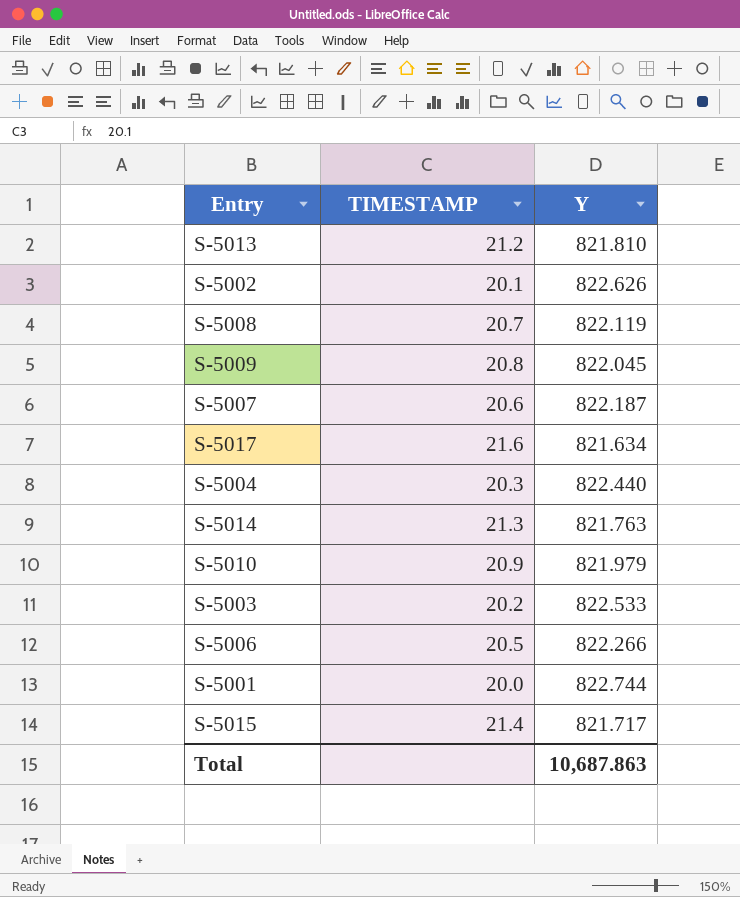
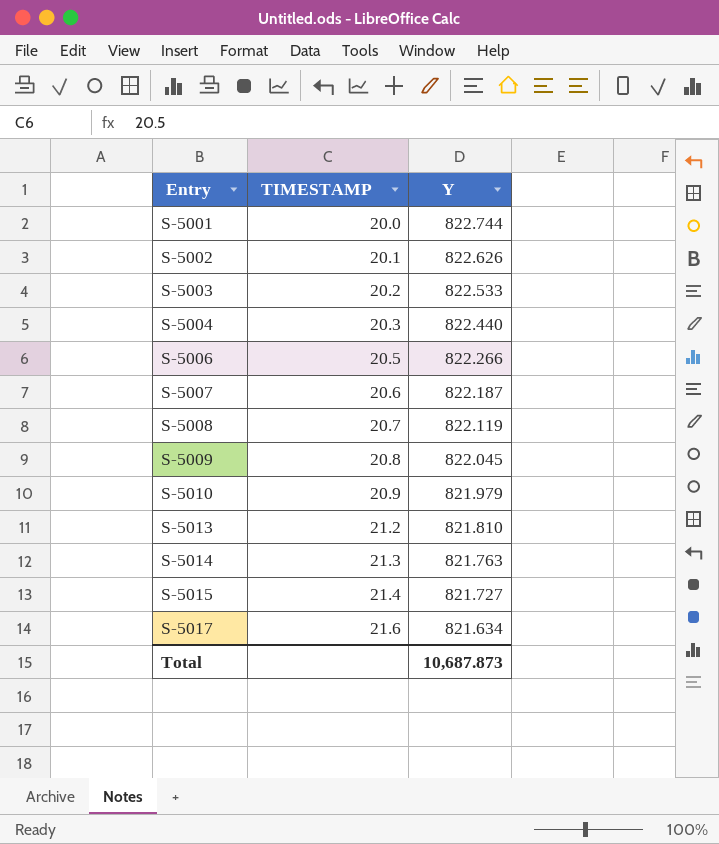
row order: none -> Entry ascending
S-5015 | Y: 821.717 -> 821.727
Total | Y: 10,687.863 -> 10,687.873

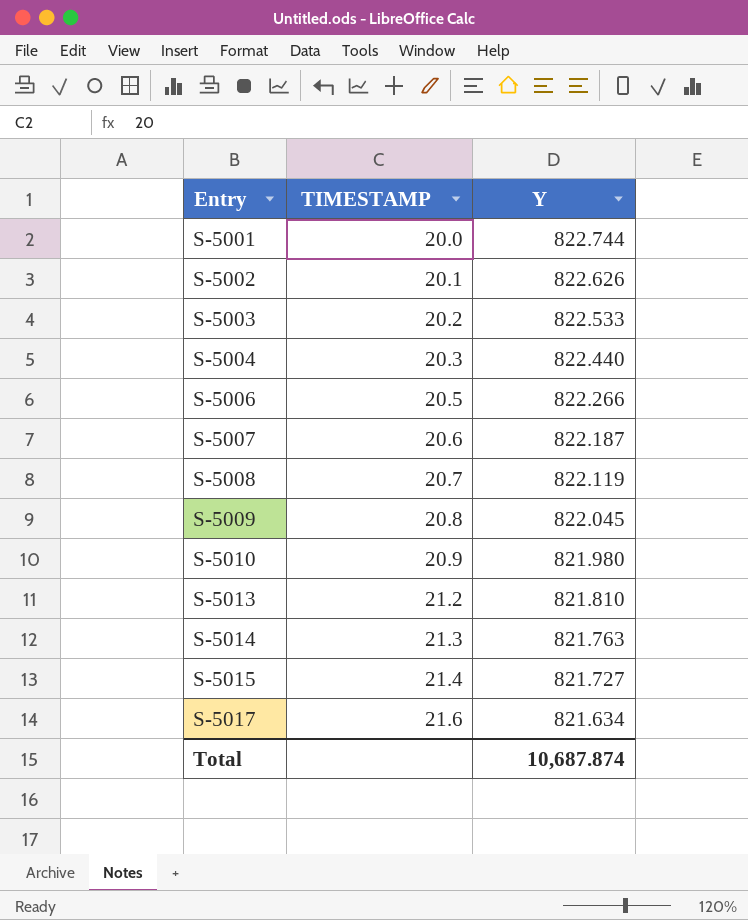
S-5010 | Y: 821.979 -> 821.980
Total | Y: 10,687.873 -> 10,687.874

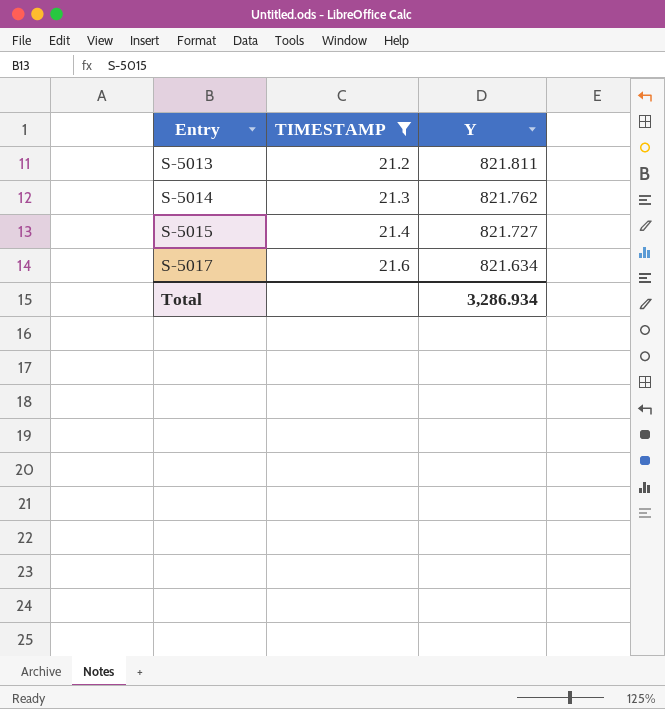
filter: none -> TIMESTAMP >= 21.2
S-5013 | Y: 821.810 -> 821.811
S-5014 | Y: 821.763 -> 821.762
Total | Y: 10,687.874 -> 3,286.934

